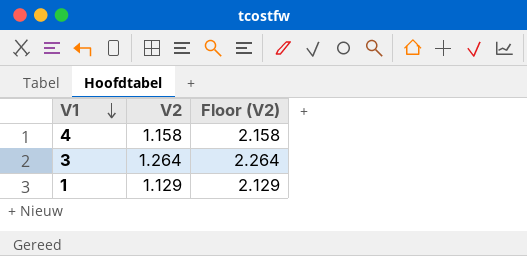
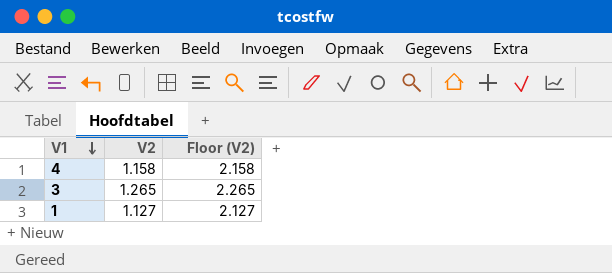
3 | V2: 1.264 -> 1.265
3 | Floor (V2): 2.264 -> 2.265
1 | V2: 1.129 -> 1.127
1 | Floor (V2): 2.129 -> 2.127

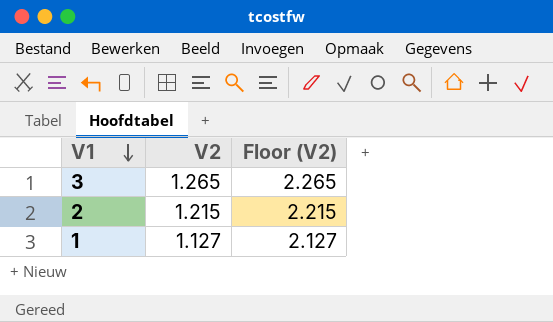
row 4: 1.158 | 2.158 -> none
row 2: none -> 1.215 | 2.215

